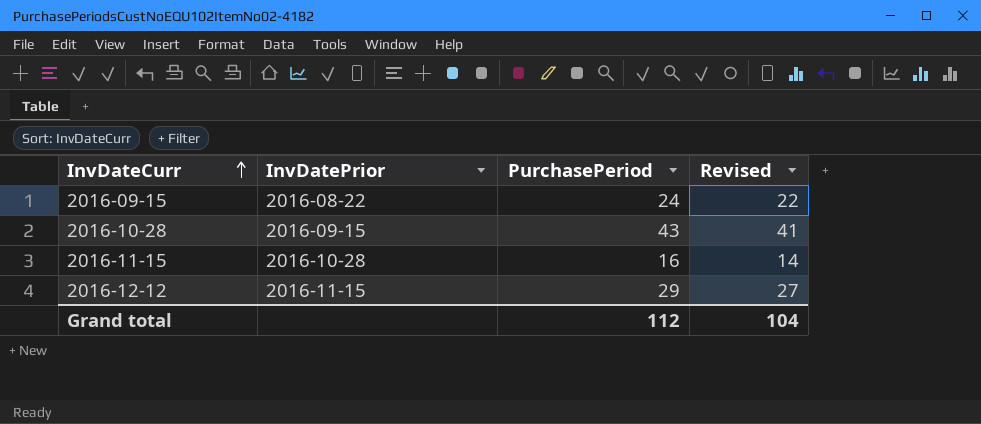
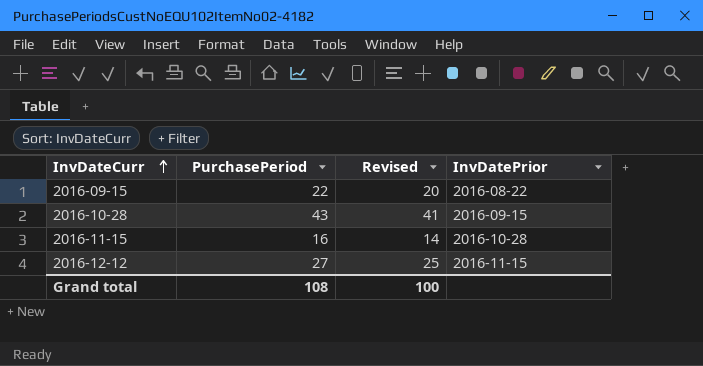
column InvDatePrior | position: 2 -> 4
2016-09-15 | PurchasePeriod: 24 -> 22
2016-09-15 | Revised: 22 -> 20
2016-12-12 | PurchasePeriod: 29 -> 27
2016-12-12 | Revised: 27 -> 25
Grand total | PurchasePeriod: 112 -> 108
Grand total | Revised: 104 -> 100

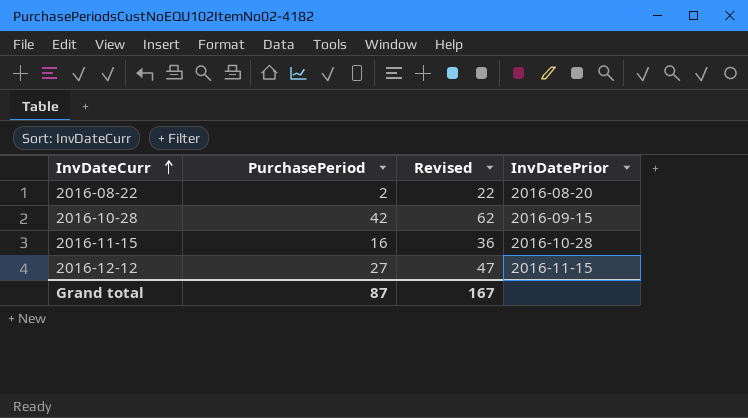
column Revised | formula: [PurchasePeriod] - 2 -> [PurchasePeriod] + 20
row 2016-09-15: 22 | 20 | 2016-08-22 -> none
row 2016-08-22: none -> 2 | 22 | 2016-08-20
2016-10-28 | PurchasePeriod: 43 -> 42
Grand total | PurchasePeriod: 108 -> 87
Grand total | Revised: 100 -> 167

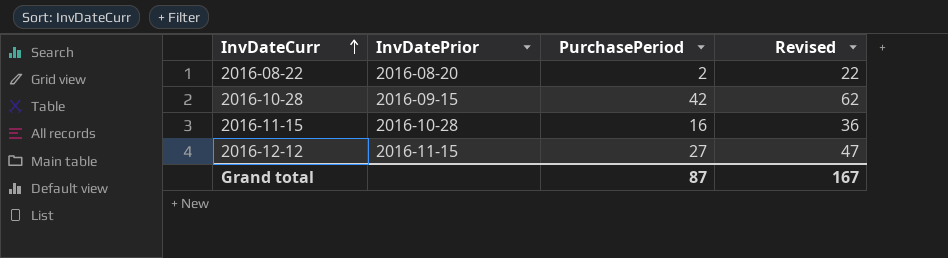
column InvDatePrior | position: 4 -> 2

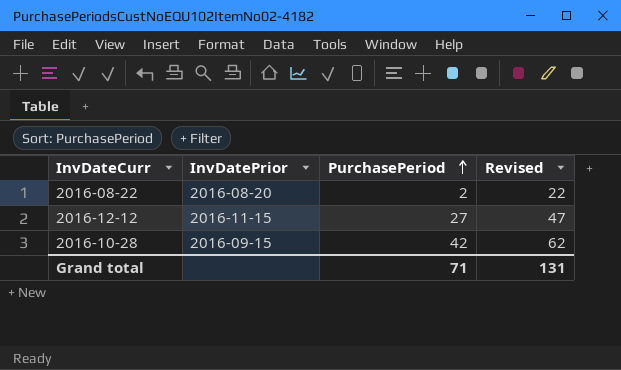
row order: InvDateCurr ascending -> PurchasePeriod ascending
row 2016-11-15: 2016-10-28 | 16 | 36 -> none
Grand total | PurchasePeriod: 87 -> 71
Grand total | Revised: 167 -> 131

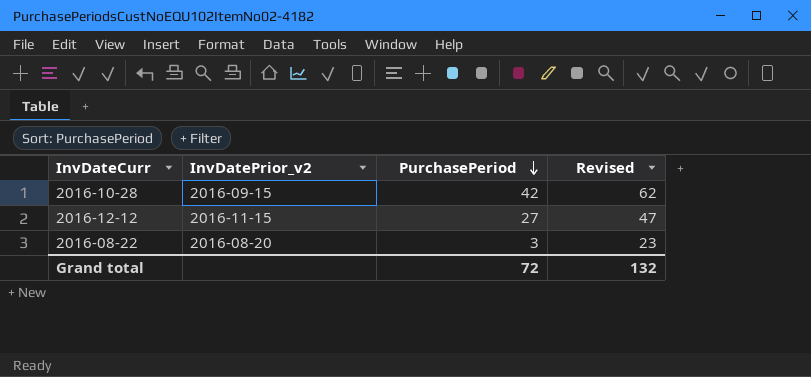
row order: PurchasePeriod ascending -> PurchasePeriod descending
column name: InvDatePrior -> InvDatePrior_v2
2016-08-22 | PurchasePeriod: 2 -> 3
2016-08-22 | Revised: 22 -> 23
Grand total | PurchasePeriod: 71 -> 72
Grand total | Revised: 131 -> 132

